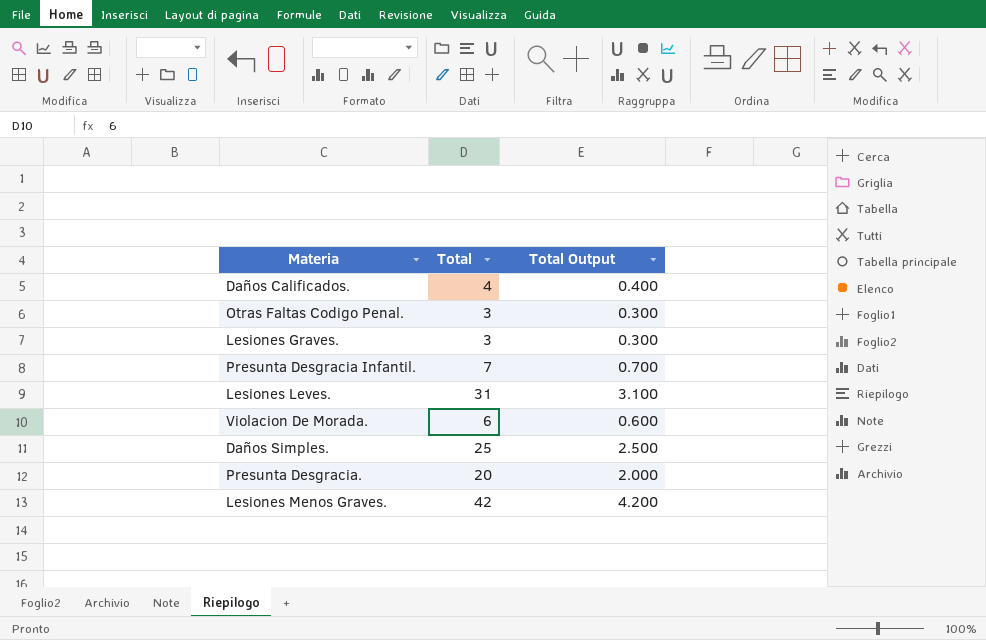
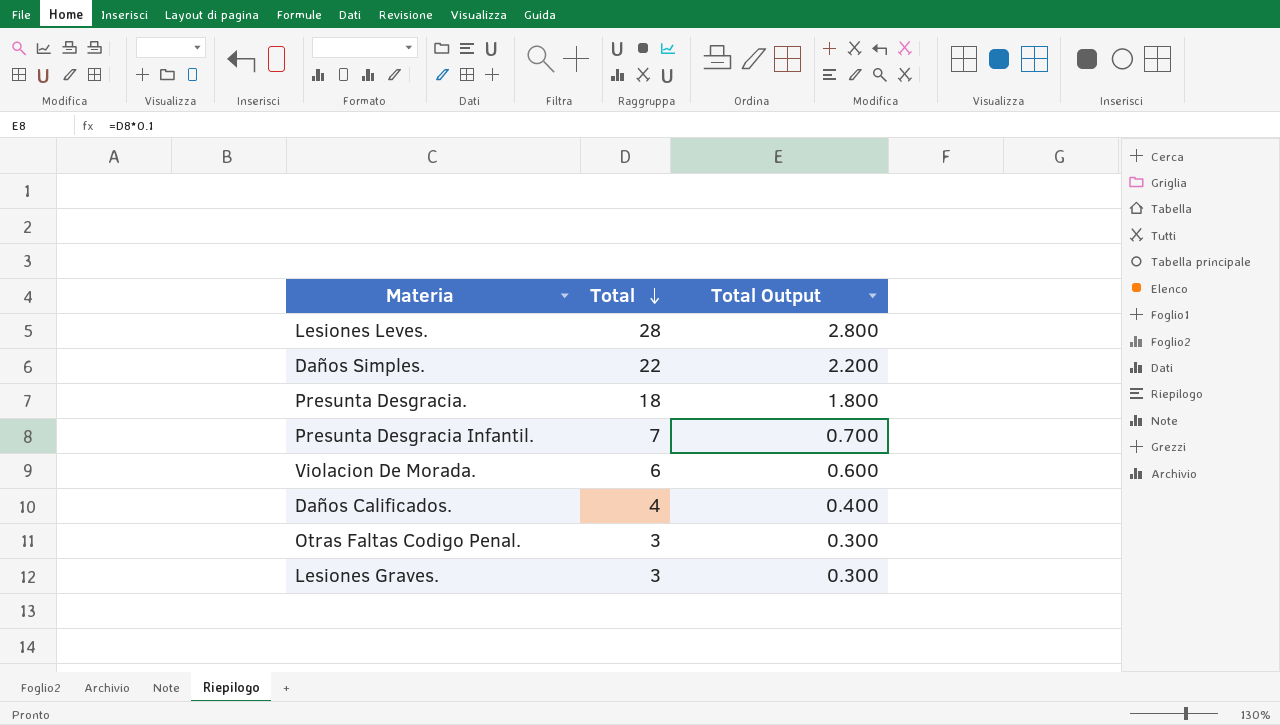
row order: none -> Total descending
row Lesiones Menos Graves.: 42 | 4.200 -> none
Lesiones Leves. | Total: 31 -> 28
Lesiones Leves. | Total Output: 3.100 -> 2.800
Daños Simples. | Total: 25 -> 22
Daños Simples. | Total Output: 2.500 -> 2.200
Presunta Desgracia. | Total: 20 -> 18
Presunta Desgracia. | Total Output: 2.000 -> 1.800

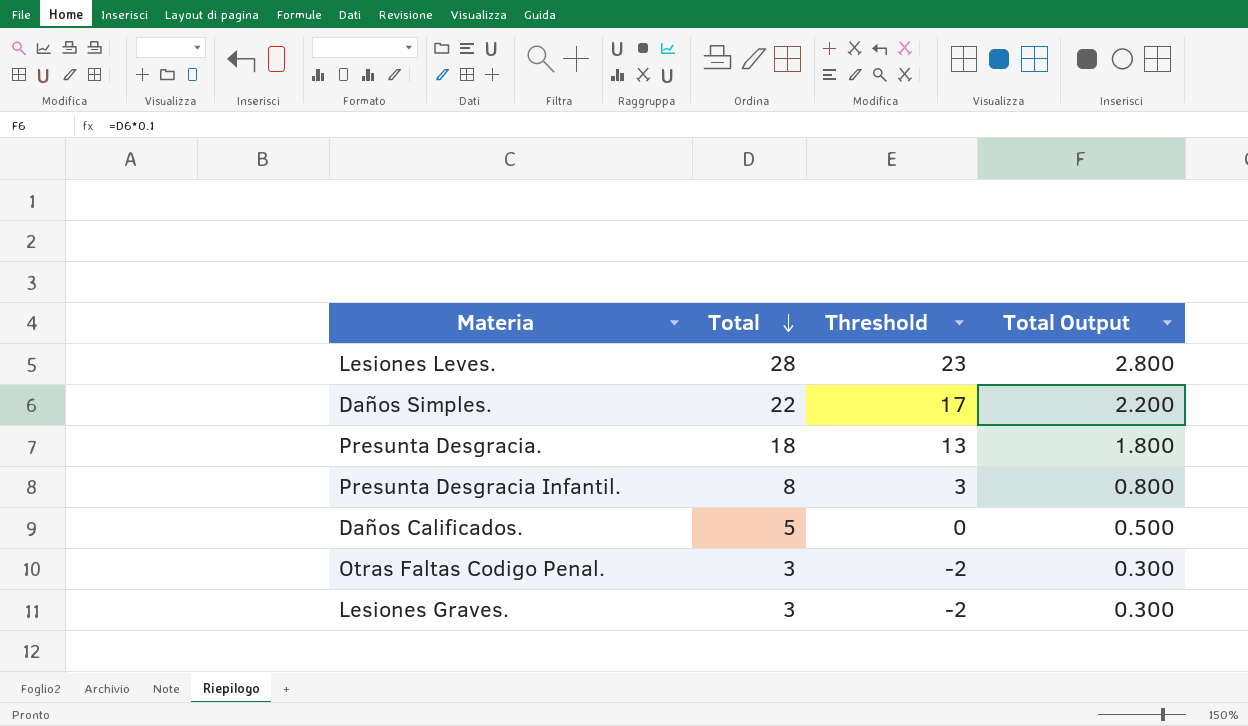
column Threshold | formula: none -> [Total] - 5
row Violacion De Morada.: 6 | 0.600 -> none
Presunta Desgracia Infantil. | Total: 7 -> 8
Presunta Desgracia Infantil. | Total Output: 0.700 -> 0.800
Daños Calificados. | Total: 4 -> 5
Daños Calificados. | Total Output: 0.400 -> 0.500

